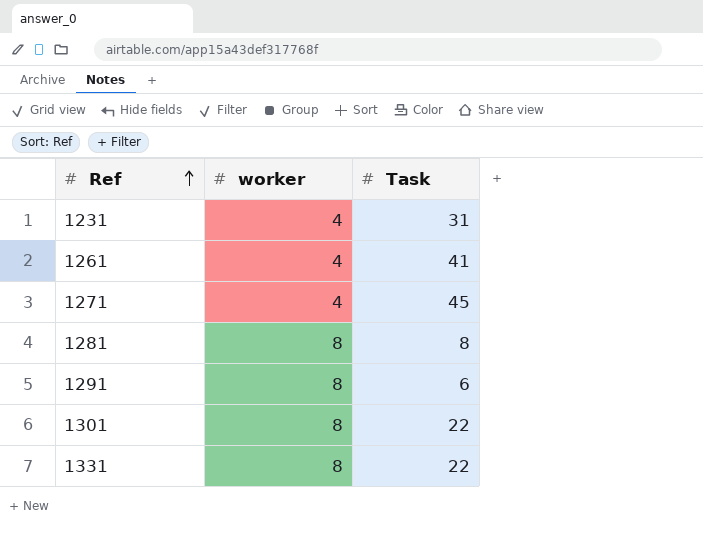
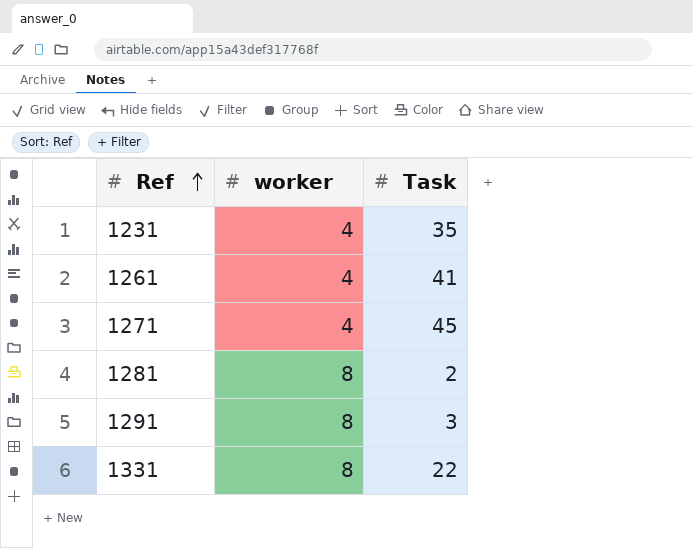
row 1301: 8 | 22 -> none
1231 | Task: 31 -> 35
1281 | Task: 8 -> 2
1291 | Task: 6 -> 3

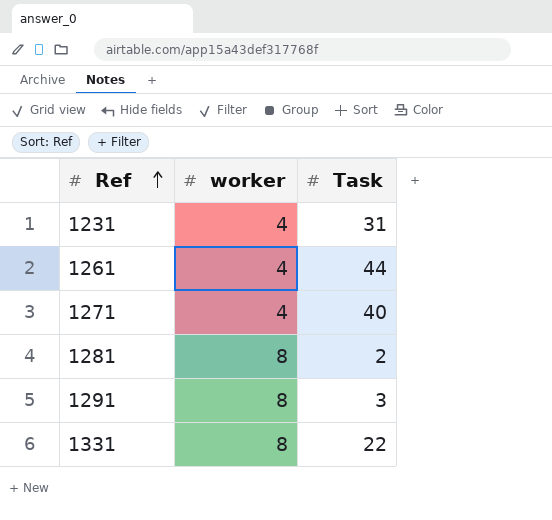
1231 | Task: 35 -> 31
1261 | Task: 41 -> 44
1271 | Task: 45 -> 40

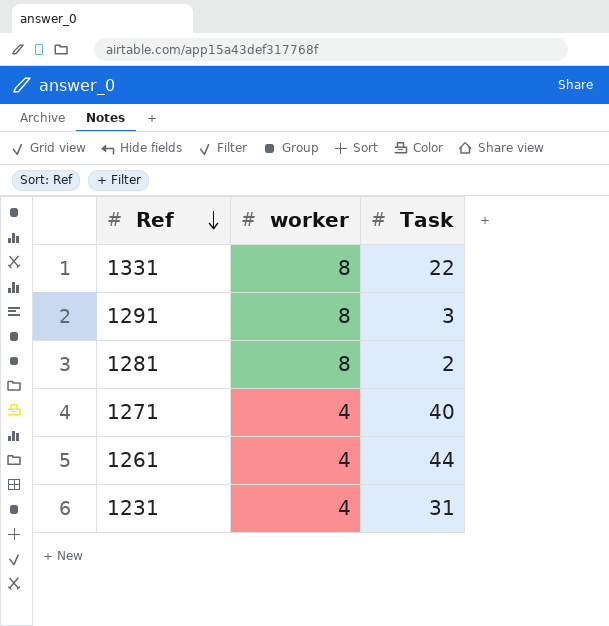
row order: Ref ascending -> Ref descending

